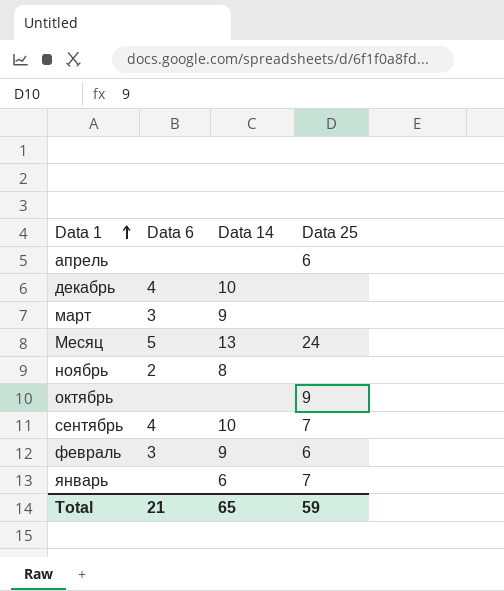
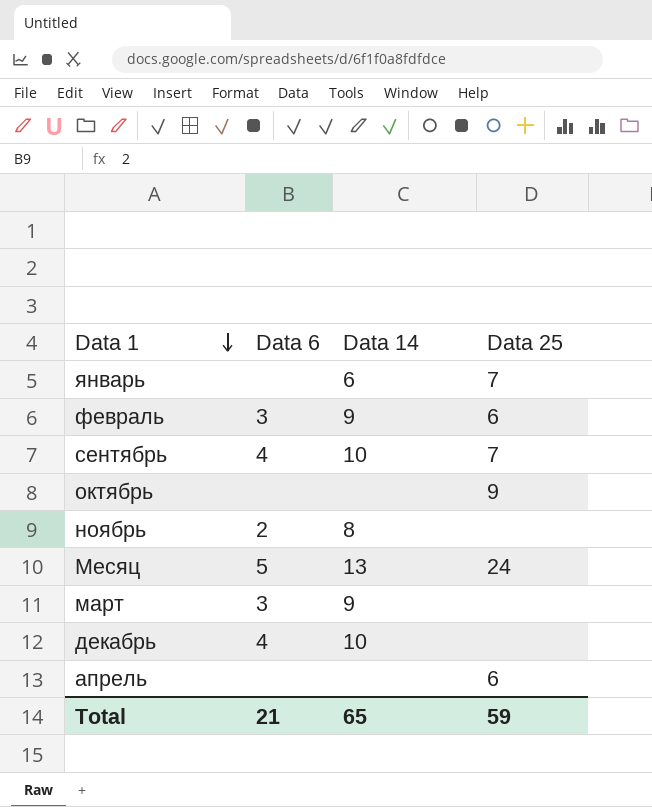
row order: Data 1 ascending -> Data 1 descending

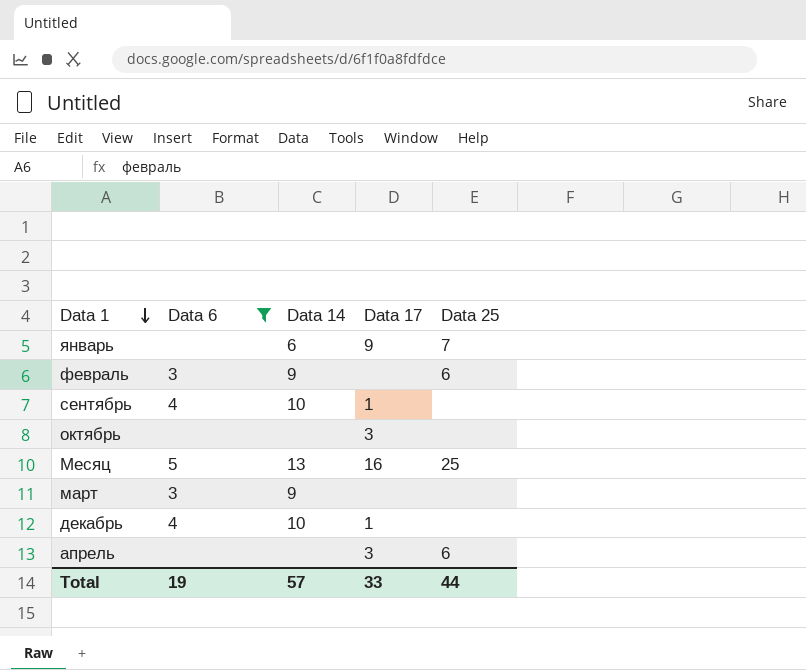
filter: none -> Data 6 != 2
column Data 17 | position: none -> 4
сентябрь | Data 25: 7 -> none
октябрь | Data 25: 9 -> none
Месяц | Data 25: 24 -> 25
Total | Data 6: 21 -> 19
Total | Data 14: 65 -> 57
Total | Data 25: 59 -> 44

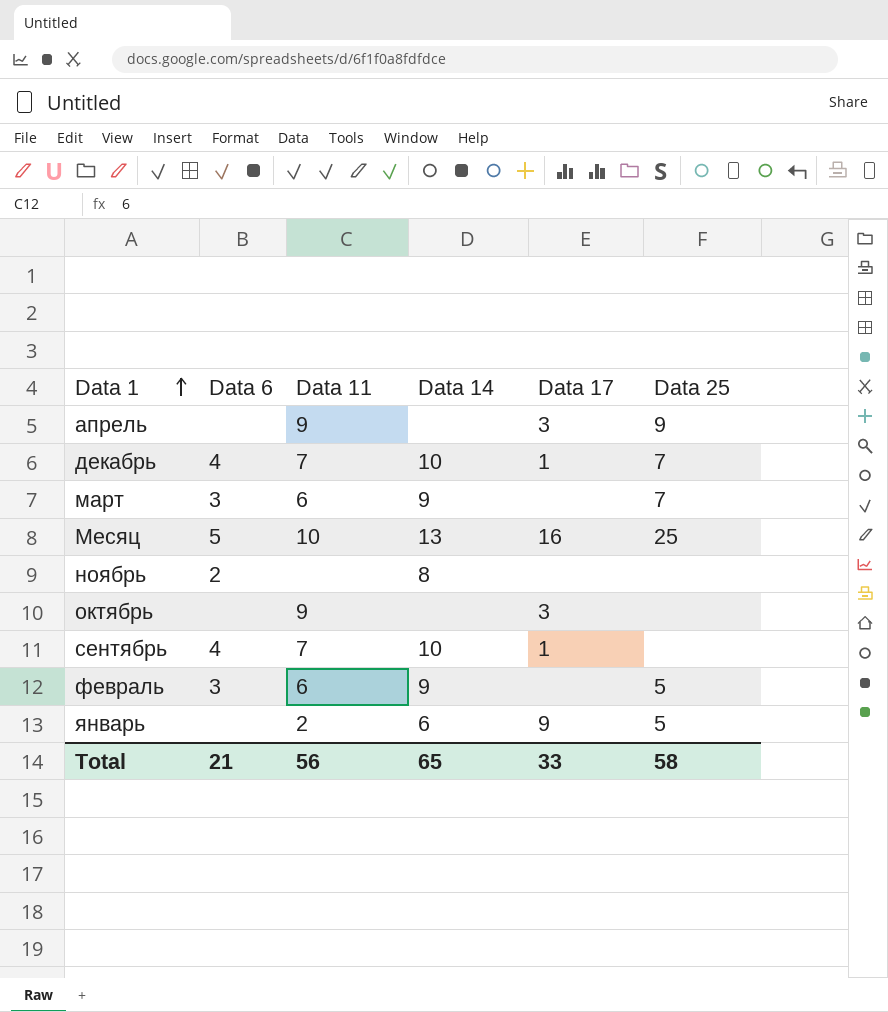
filter: Data 6 != 2 -> none
row order: Data 1 descending -> Data 1 ascending
column Data 11 | position: none -> 3
апрель | Data 25: 6 -> 9
декабрь | Data 25: none -> 7
март | Data 25: none -> 7
февраль | Data 25: 6 -> 5
январь | Data 25: 7 -> 5
Total | Data 6: 19 -> 21
Total | Data 14: 57 -> 65
Total | Data 25: 44 -> 58

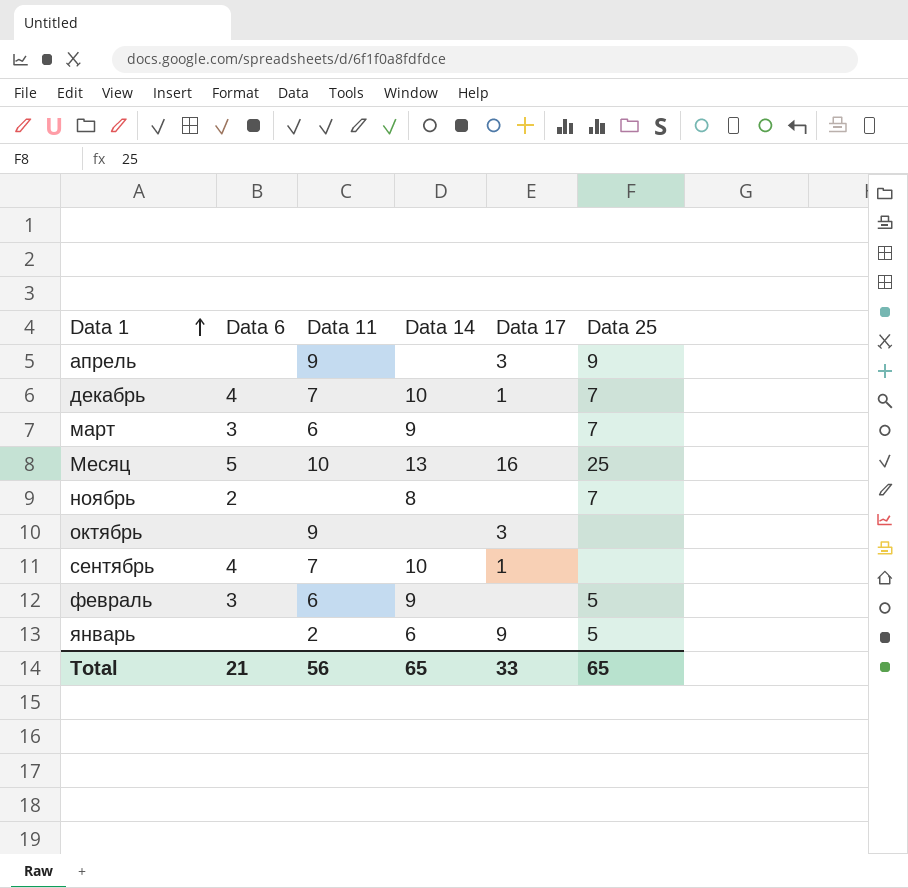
ноябрь | Data 25: none -> 7
Total | Data 25: 58 -> 65

